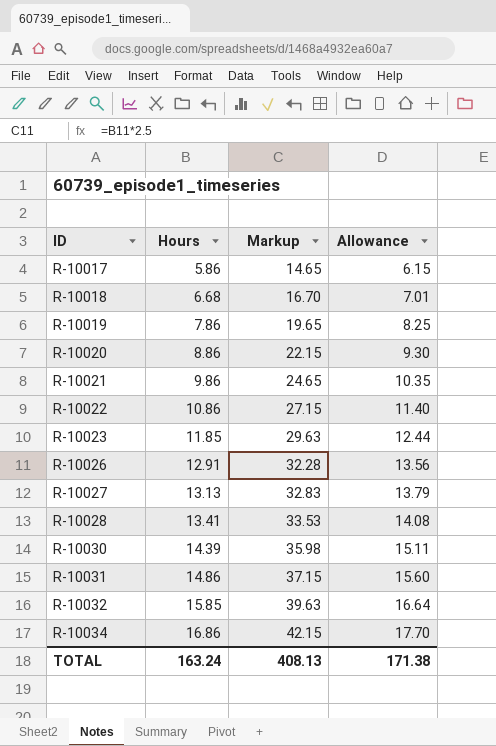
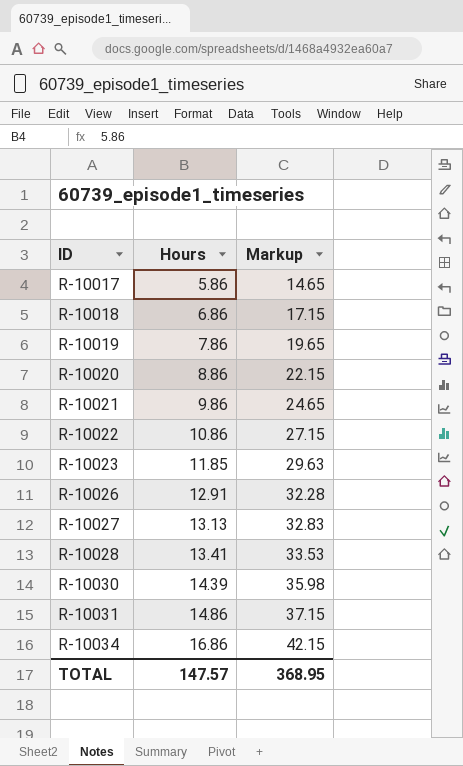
column Allowance | formula: [Hours] * 1.05 -> none
row R-10032: 15.85 | 39.63 | 16.64 -> none
R-10018 | Hours: 6.68 -> 6.86
R-10018 | Markup: 16.70 -> 17.15
TOTAL | Hours: 163.24 -> 147.57
TOTAL | Markup: 408.13 -> 368.95

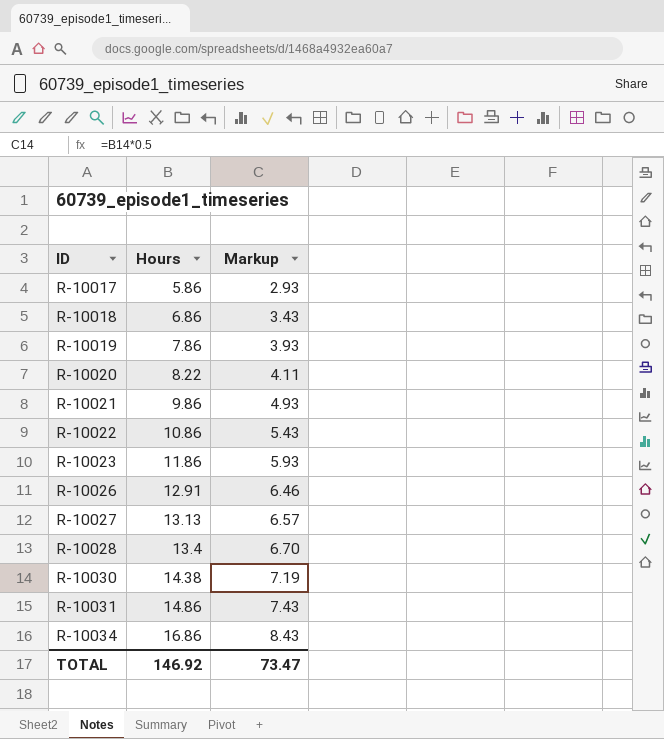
column Markup | formula: [Hours] * 2.5 -> [Hours] * 0.5
R-10020 | Hours: 8.86 -> 8.22
R-10023 | Hours: 11.85 -> 11.86
R-10028 | Hours: 13.41 -> 13.4
R-10030 | Hours: 14.39 -> 14.38
TOTAL | Hours: 147.57 -> 146.92
TOTAL | Markup: 368.95 -> 73.47

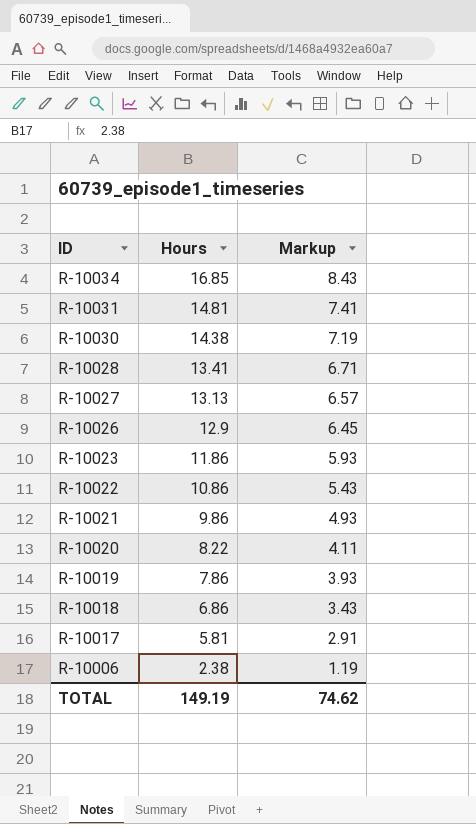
row order: ID ascending -> ID descending
R-10034 | Hours: 16.86 -> 16.85
R-10031 | Hours: 14.86 -> 14.81
R-10031 | Markup: 7.43 -> 7.41
R-10028 | Hours: 13.4 -> 13.41
R-10028 | Markup: 6.70 -> 6.71
R-10026 | Hours: 12.91 -> 12.9
R-10026 | Markup: 6.46 -> 6.45
R-10017 | Hours: 5.86 -> 5.81
R-10017 | Markup: 2.93 -> 2.91
row R-10006: none -> 2.38 | 1.19
TOTAL | Hours: 146.92 -> 149.19
TOTAL | Markup: 73.47 -> 74.62

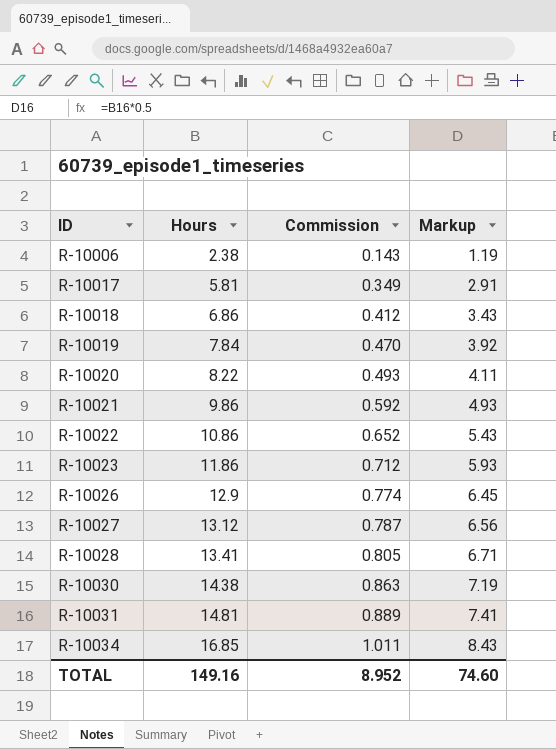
row order: ID descending -> ID ascending
column Commission | formula: none -> [Hours] * 0.06
R-10019 | Hours: 7.86 -> 7.84
R-10019 | Markup: 3.93 -> 3.92
R-10027 | Hours: 13.13 -> 13.12
R-10027 | Markup: 6.57 -> 6.56
TOTAL | Hours: 149.19 -> 149.16
TOTAL | Markup: 74.62 -> 74.60

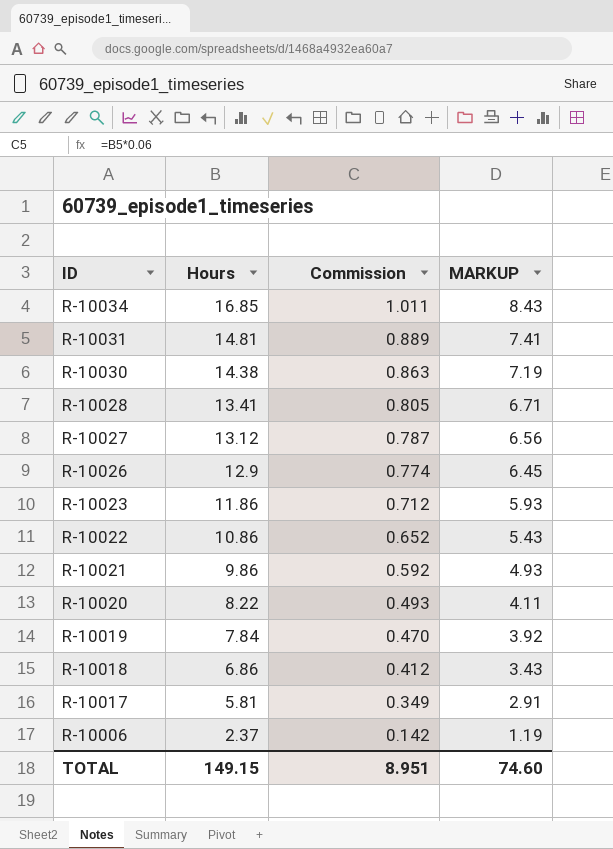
row order: ID ascending -> ID descending
column name: Markup -> MARKUP
R-10006 | Hours: 2.38 -> 2.37
R-10006 | Commission: 0.143 -> 0.142
TOTAL | Hours: 149.16 -> 149.15
TOTAL | Commission: 8.952 -> 8.951

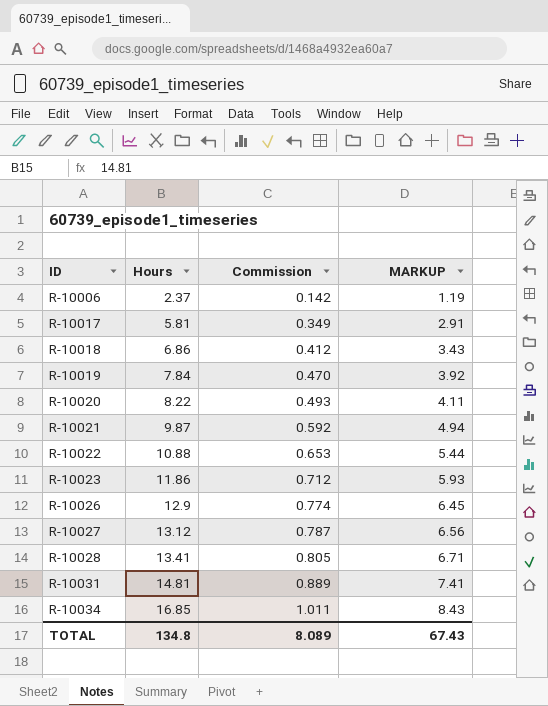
row order: ID descending -> ID ascending
row R-10030: 14.38 | 0.863 | 7.19 -> none
R-10021 | Hours: 9.86 -> 9.87
R-10021 | MARKUP: 4.93 -> 4.94
R-10022 | Hours: 10.86 -> 10.88
R-10022 | Commission: 0.652 -> 0.653
R-10022 | MARKUP: 5.43 -> 5.44
TOTAL | Hours: 149.15 -> 134.8
TOTAL | Commission: 8.951 -> 8.089
TOTAL | MARKUP: 74.60 -> 67.43

